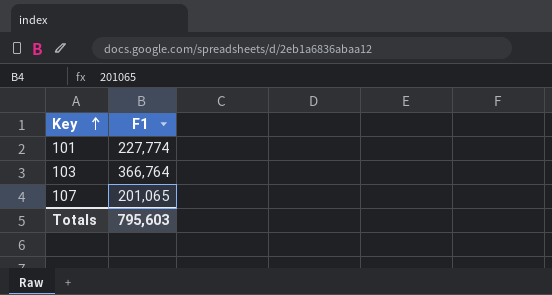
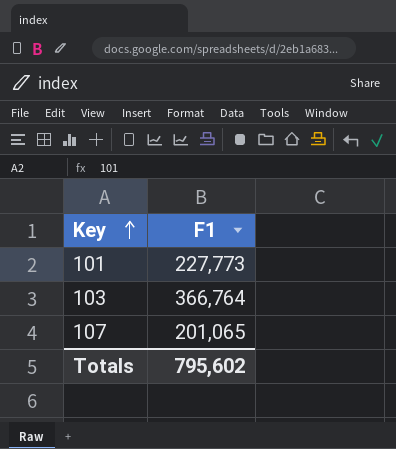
101 | F1: 227,774 -> 227,773
Totals | F1: 795,603 -> 795,602

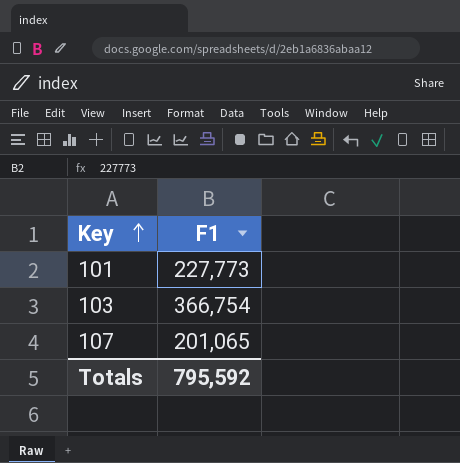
103 | F1: 366,764 -> 366,754
Totals | F1: 795,602 -> 795,592

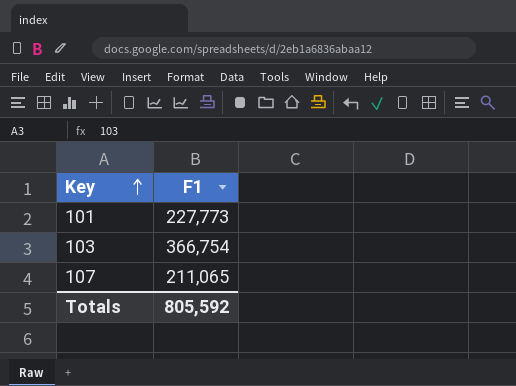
107 | F1: 201,065 -> 211,065
Totals | F1: 795,592 -> 805,592

